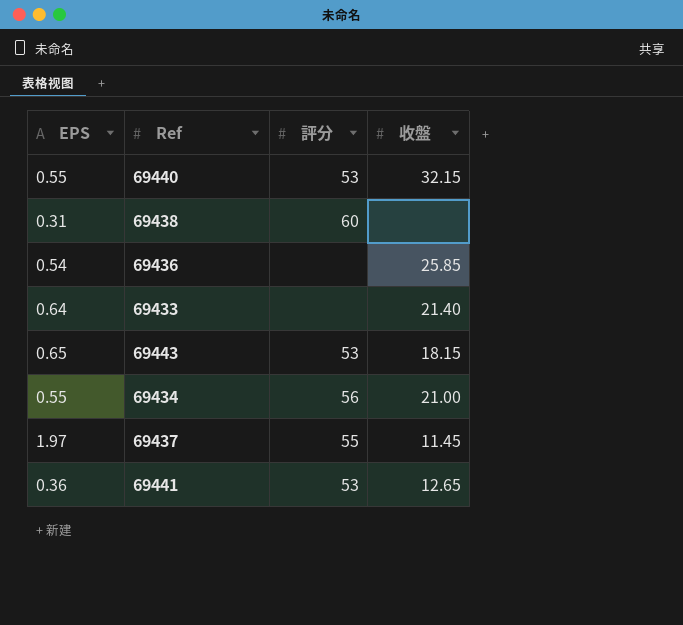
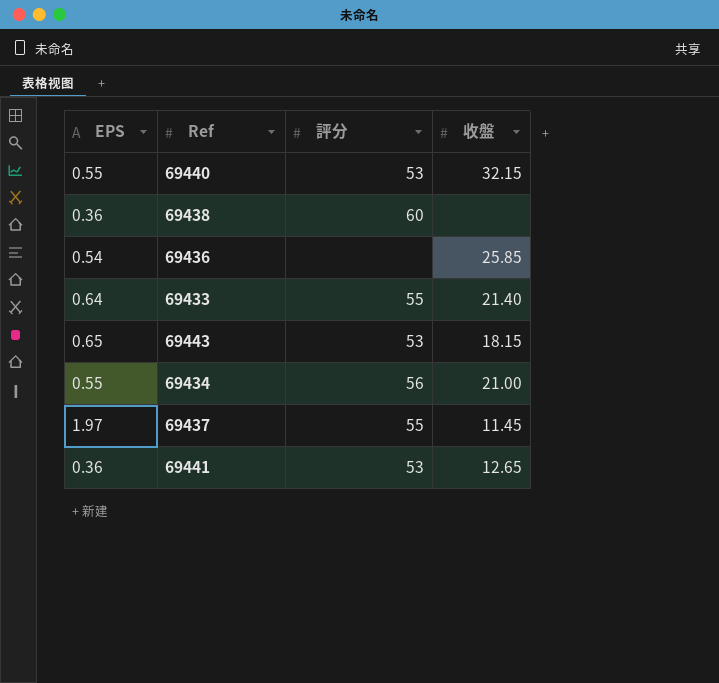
69438 | EPS: 0.31 -> 0.36
69433 | 評分: none -> 55

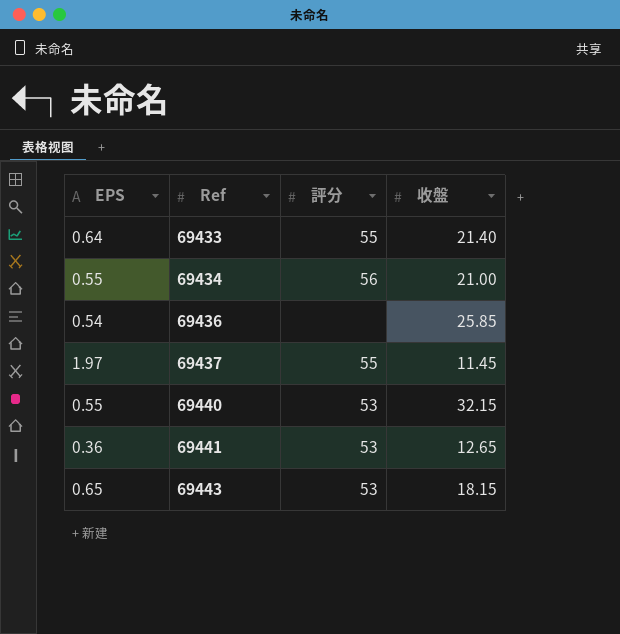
row order: none -> Ref ascending
row 69438: 0.36 | 60 | none -> none

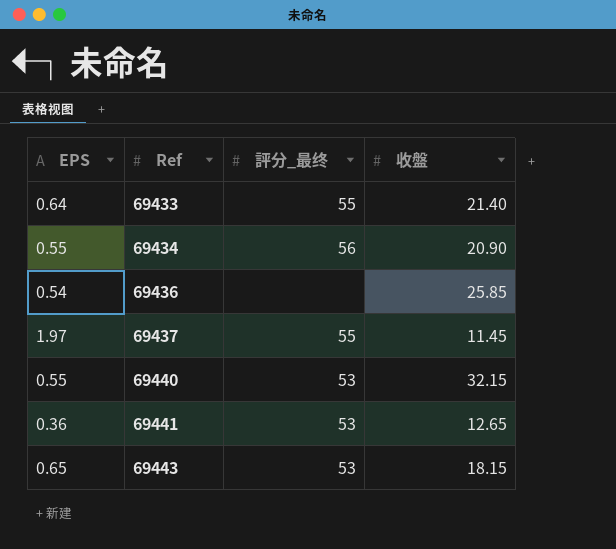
column name: 評分 -> 評分_最终
69434 | 收盤: 21.00 -> 20.90

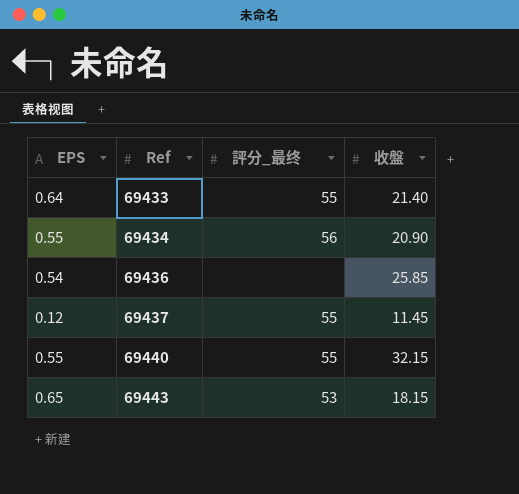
row 69441: 0.36 | 53 | 12.65 -> none
69437 | EPS: 1.97 -> 0.12
69440 | 評分_最终: 53 -> 55

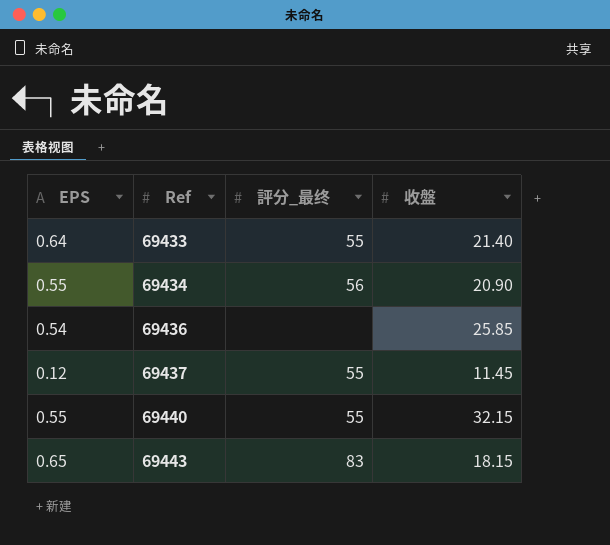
69443 | 評分_最终: 53 -> 83

